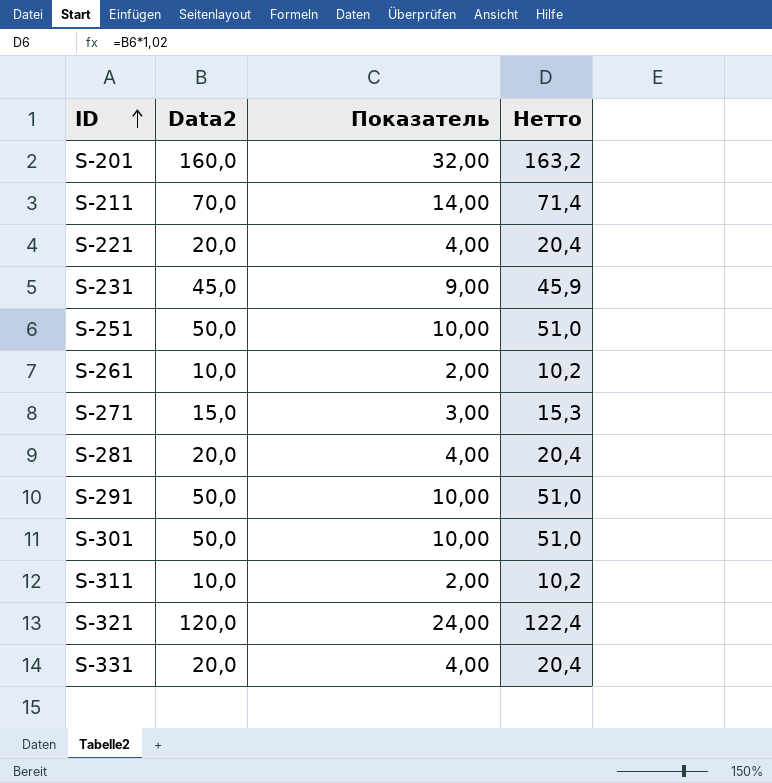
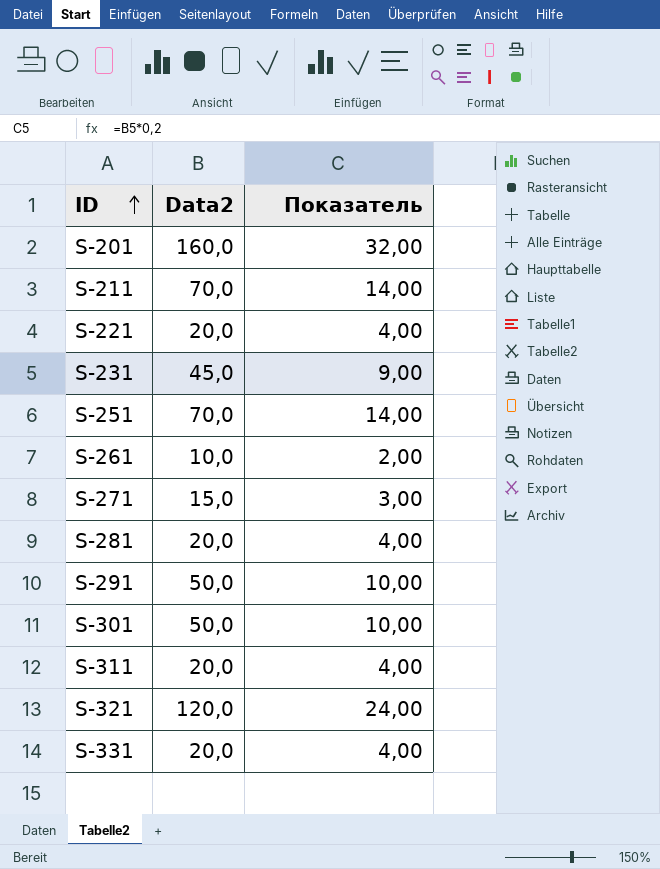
column Нетто | formula: [Data2] * 1,02 -> none
S-251 | Data2: 50,0 -> 70,0
S-251 | Показатель: 10,00 -> 14,00
S-311 | Data2: 10,0 -> 20,0
S-311 | Показатель: 2,00 -> 4,00

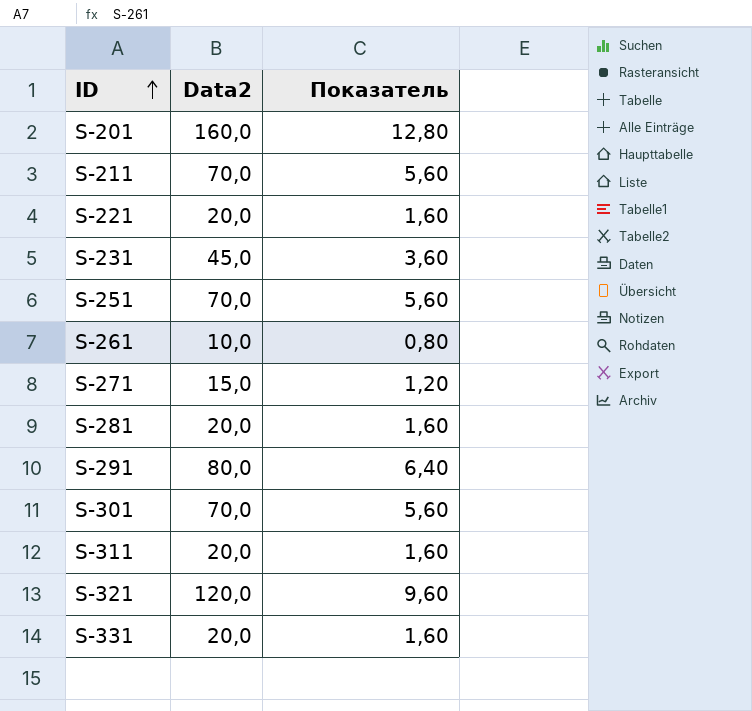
column Показатель | formula: [Data2] * 0,2 -> [Data2] * 0,08
S-291 | Data2: 50,0 -> 80,0
S-301 | Data2: 50,0 -> 70,0

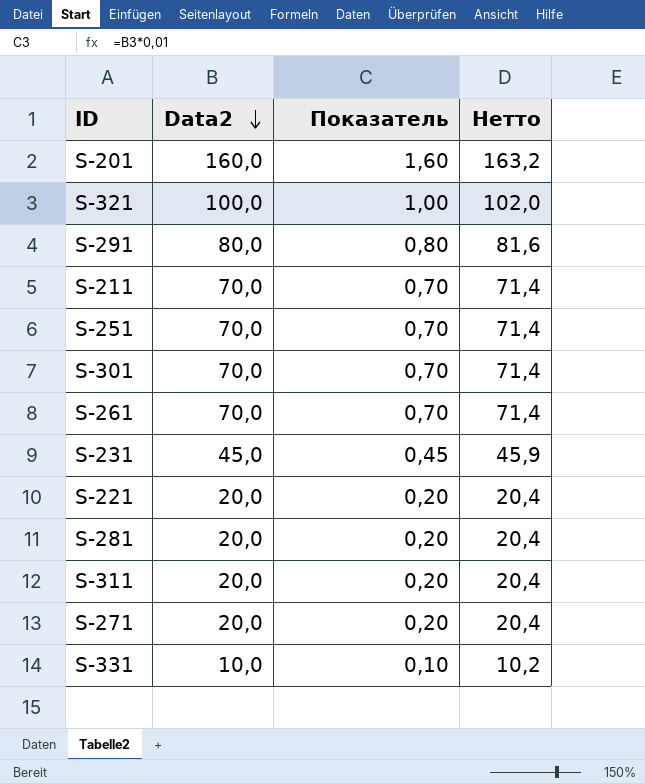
row order: ID ascending -> Data2 descending
column Показатель | formula: [Data2] * 0,08 -> [Data2] * 0,01
column Нетто | formula: none -> [Data2] * 1,02
S-321 | Data2: 120,0 -> 100,0
S-261 | Data2: 10,0 -> 70,0
S-271 | Data2: 15,0 -> 20,0
S-331 | Data2: 20,0 -> 10,0

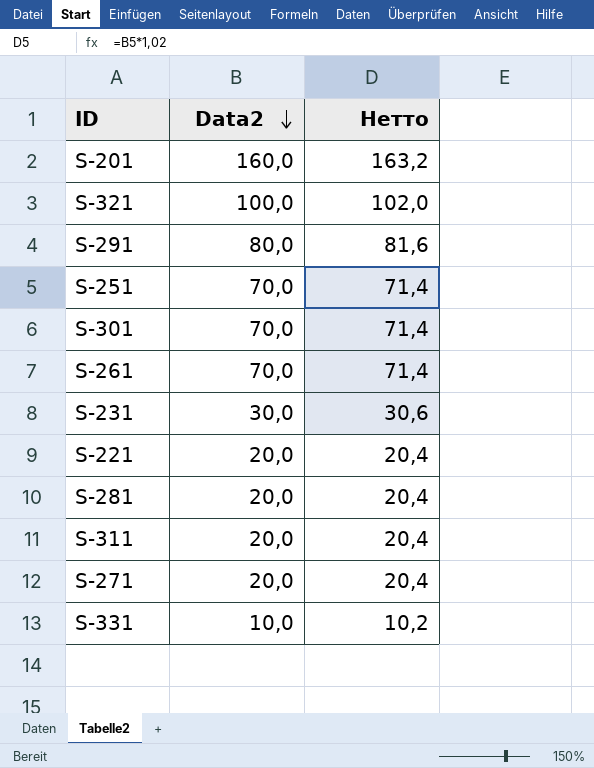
column Показатель | formula: [Data2] * 0,01 -> none
row S-211: 70,0 | 0,70 | 71,4 -> none
S-231 | Data2: 45,0 -> 30,0
S-231 | Нетто: 45,9 -> 30,6

